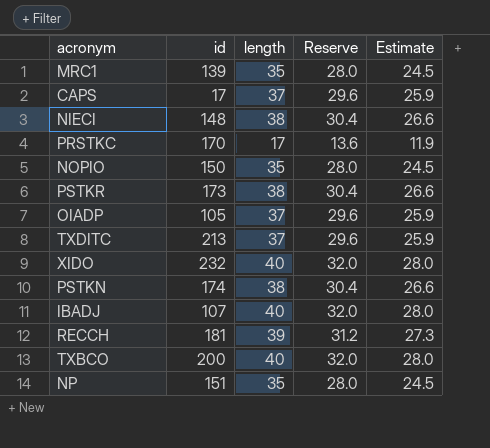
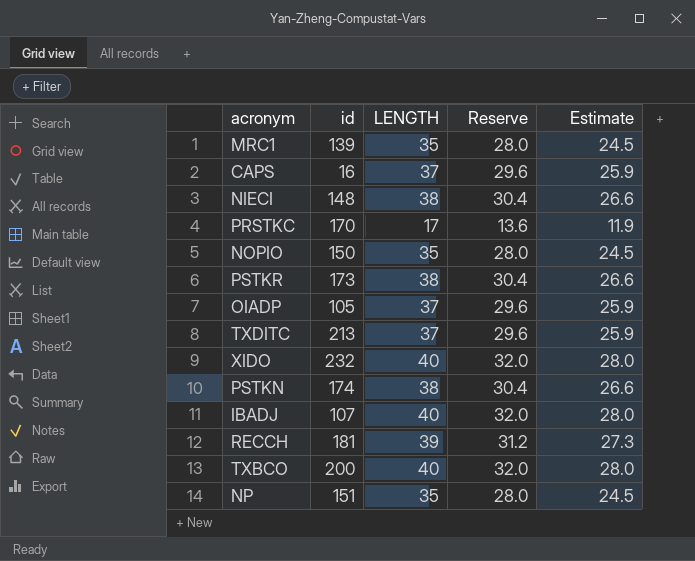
column name: length -> LENGTH
CAPS | id: 17 -> 16

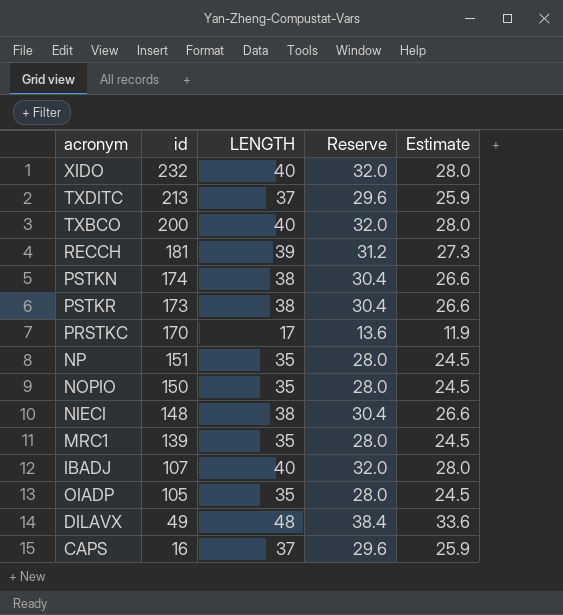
row order: none -> id descending
OIADP | LENGTH: 37 -> 35
OIADP | Reserve: 29.6 -> 28.0
OIADP | Estimate: 25.9 -> 24.5
row DILAVX: none -> 49 | 48 | 38.4 | 33.6

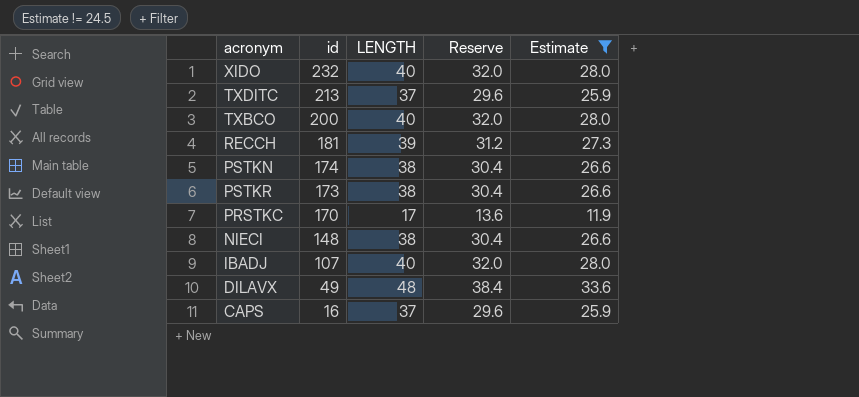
filter: none -> Estimate != 24.5

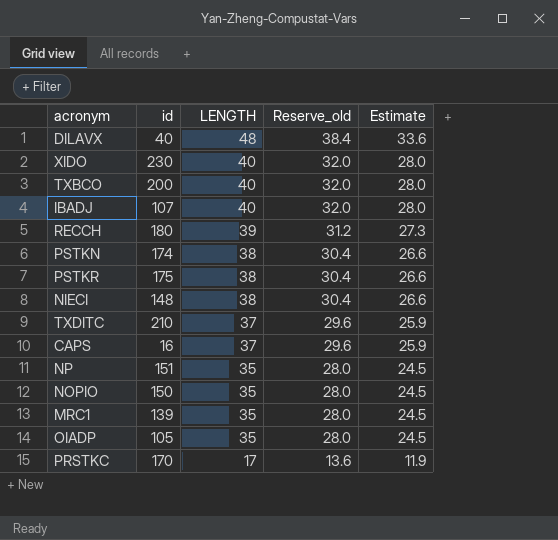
filter: Estimate != 24.5 -> none
row order: id descending -> LENGTH descending
column name: Reserve -> Reserve_old
DILAVX | id: 49 -> 40
XIDO | id: 232 -> 230
RECCH | id: 181 -> 180
PSTKR | id: 173 -> 175
TXDITC | id: 213 -> 210

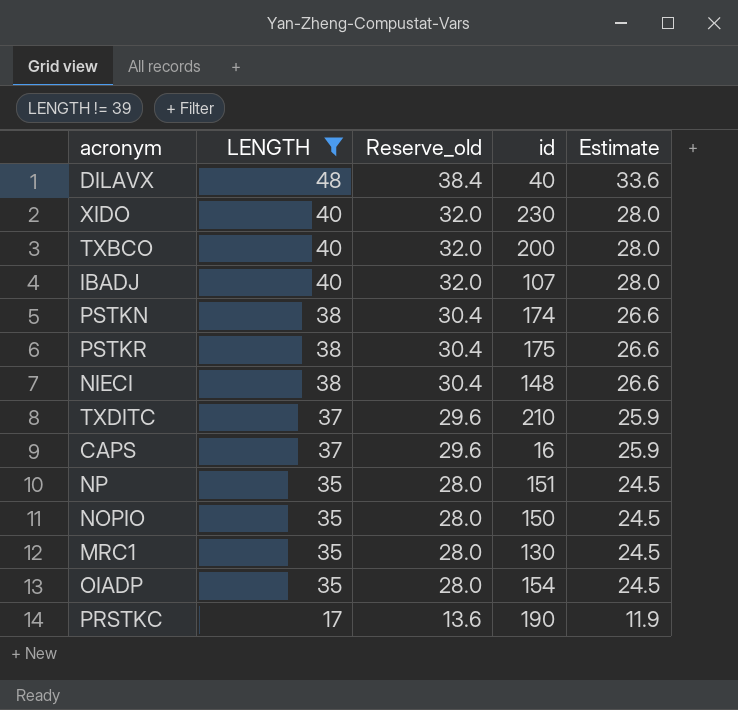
filter: none -> LENGTH != 39
column id | position: 2 -> 4
MRC1 | id: 139 -> 130
OIADP | id: 105 -> 154
PRSTKC | id: 170 -> 190

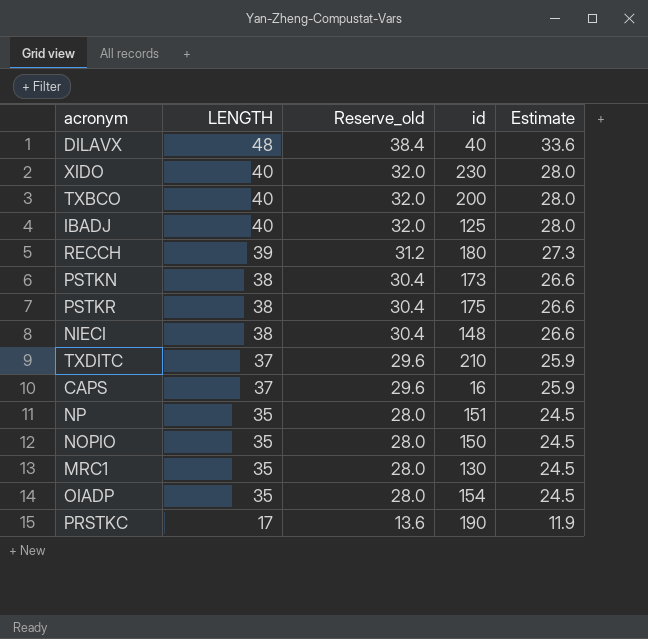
filter: LENGTH != 39 -> none
IBADJ | id: 107 -> 125
PSTKN | id: 174 -> 173

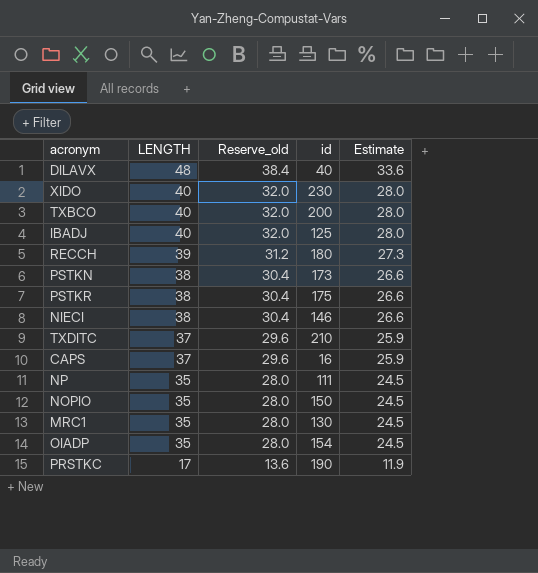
NIECI | id: 148 -> 146
NP | id: 151 -> 111

